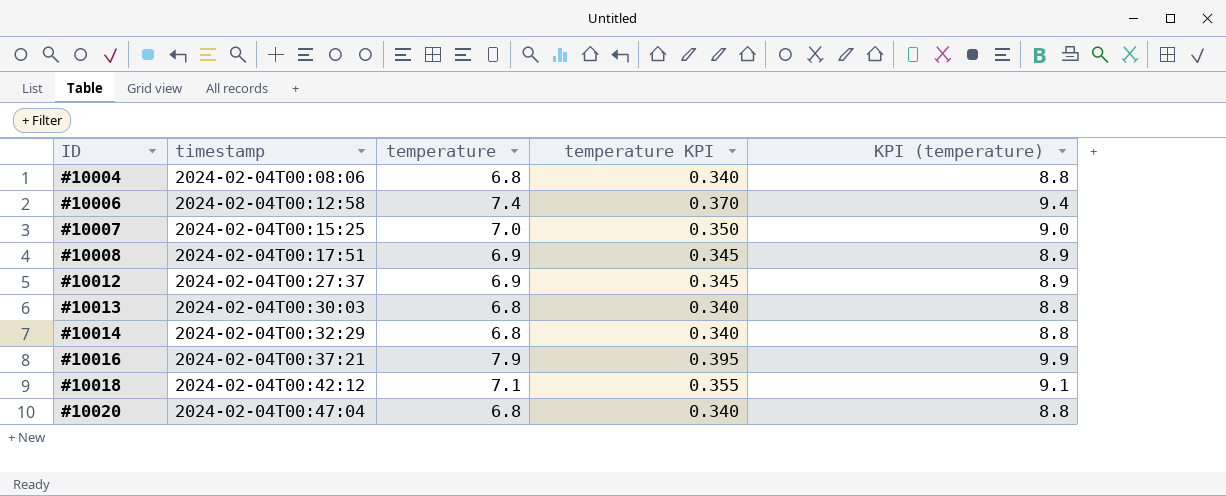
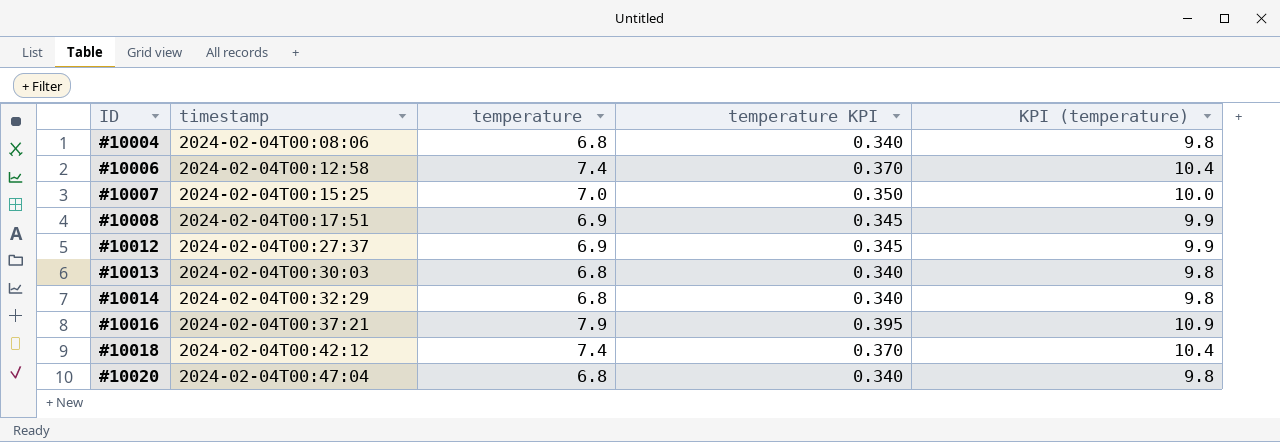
column KPI (temperature) | formula: [temperature] + 2 -> [temperature] + 3
#10018 | temperature: 7.1 -> 7.4
#10018 | temperature KPI: 0.355 -> 0.370

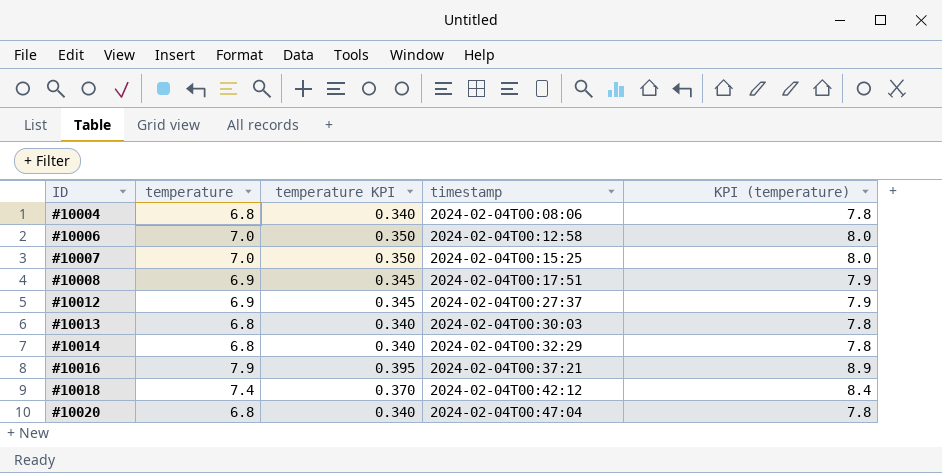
column timestamp | position: 2 -> 4
column KPI (temperature) | formula: [temperature] + 3 -> [temperature] + 1
#10006 | temperature: 7.4 -> 7.0
#10006 | temperature KPI: 0.370 -> 0.350

